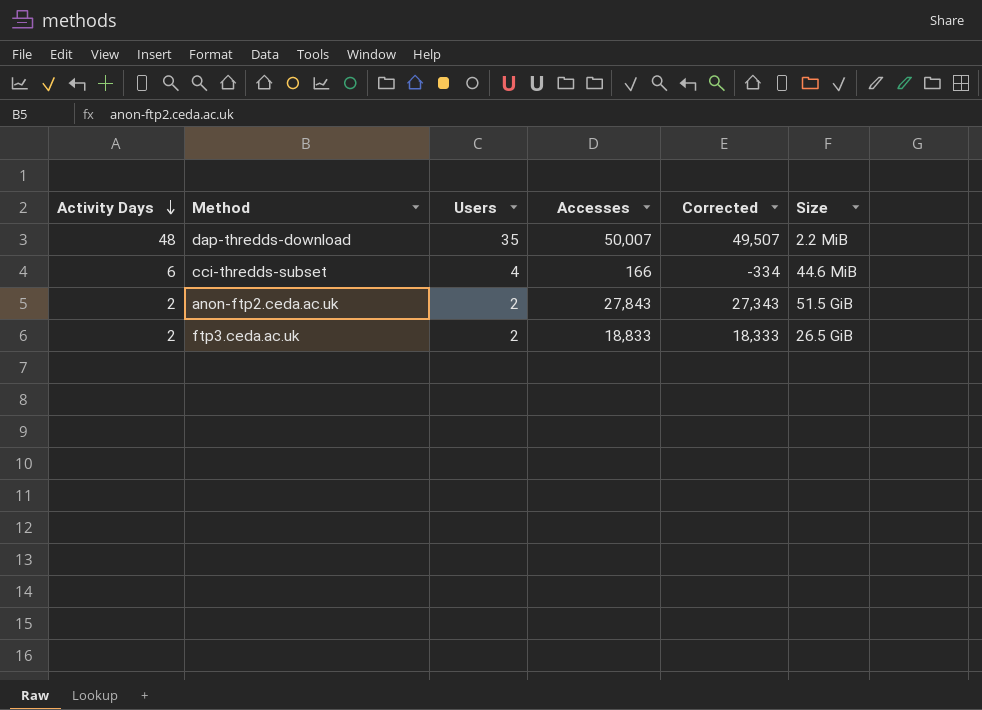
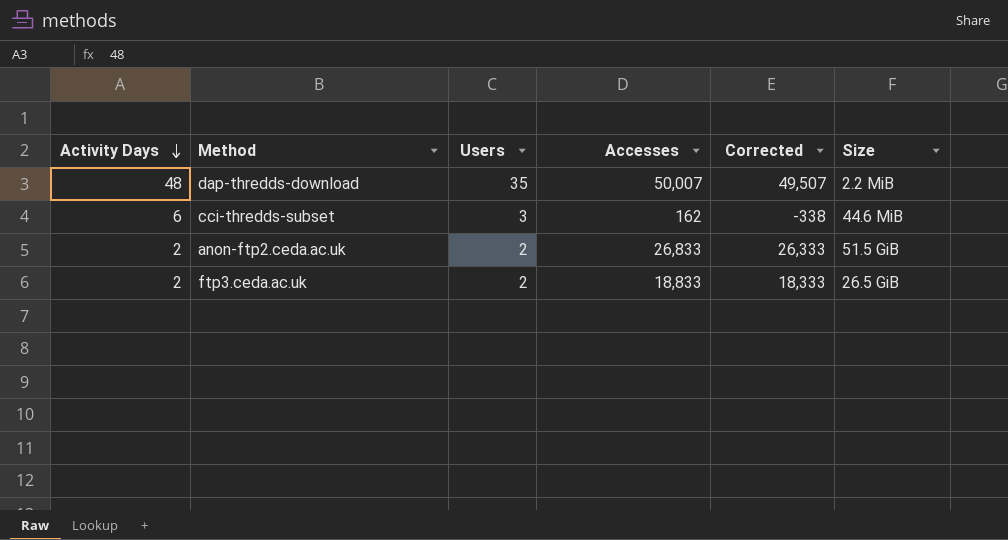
cci-thredds-subset | Users: 4 -> 3
cci-thredds-subset | Accesses: 166 -> 162
cci-thredds-subset | Corrected: -334 -> -338
anon-ftp2.ceda.ac.uk | Accesses: 27,843 -> 26,833
anon-ftp2.ceda.ac.uk | Corrected: 27,343 -> 26,333

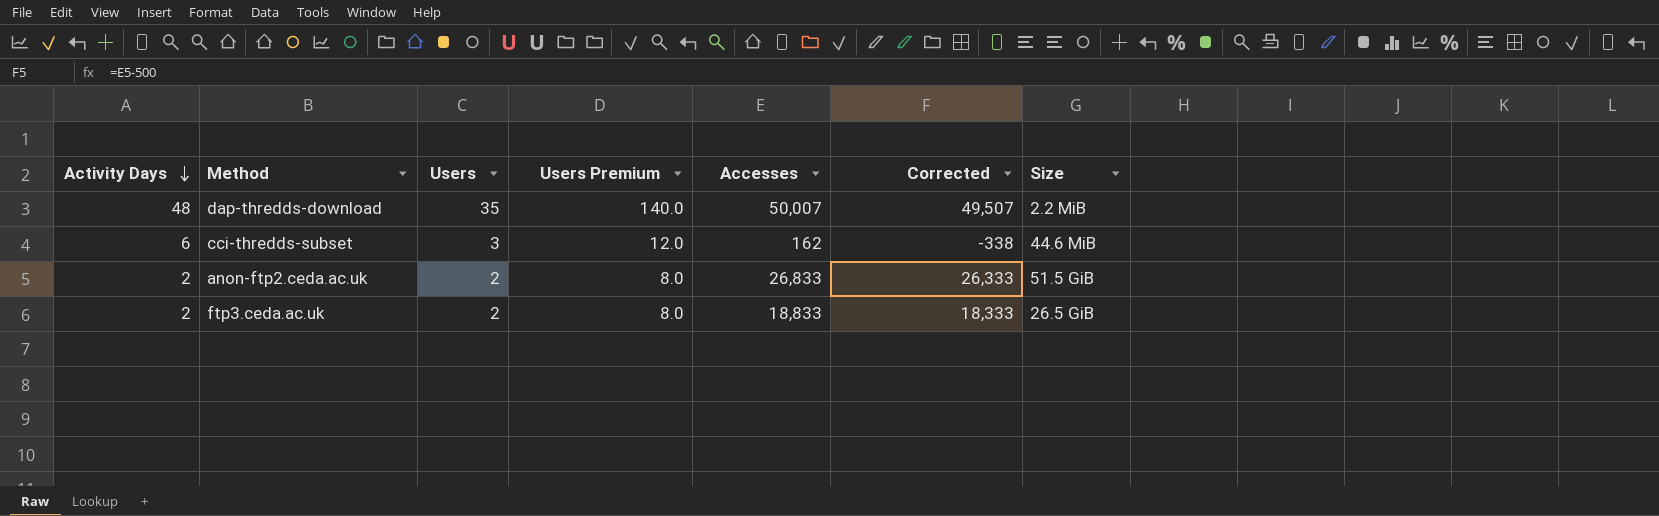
column Users Premium | formula: none -> [Users] * 4

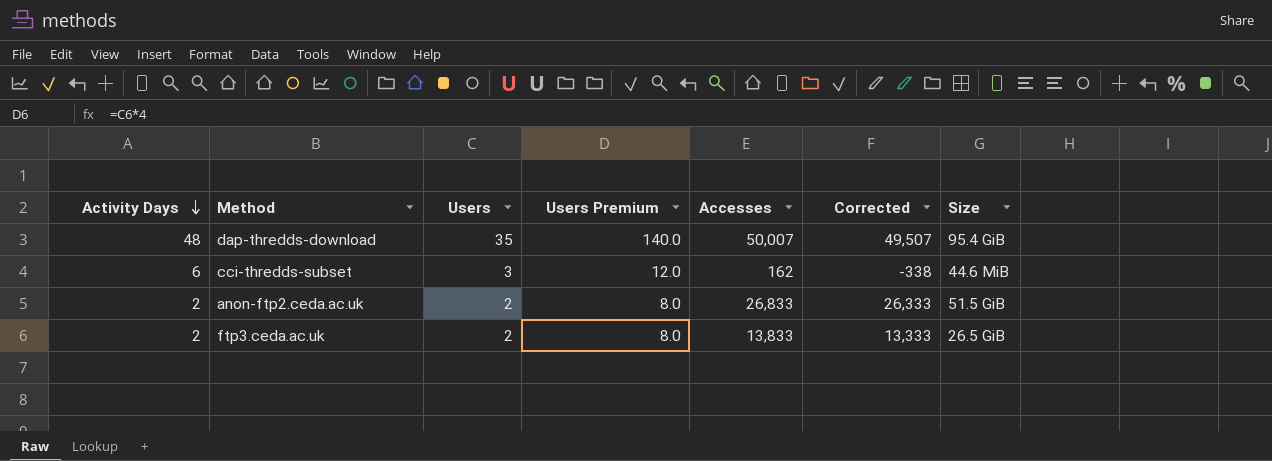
dap-thredds-download | Size: 2.2 MiB -> 95.4 GiB
ftp3.ceda.ac.uk | Accesses: 18,833 -> 13,833
ftp3.ceda.ac.uk | Corrected: 18,333 -> 13,333

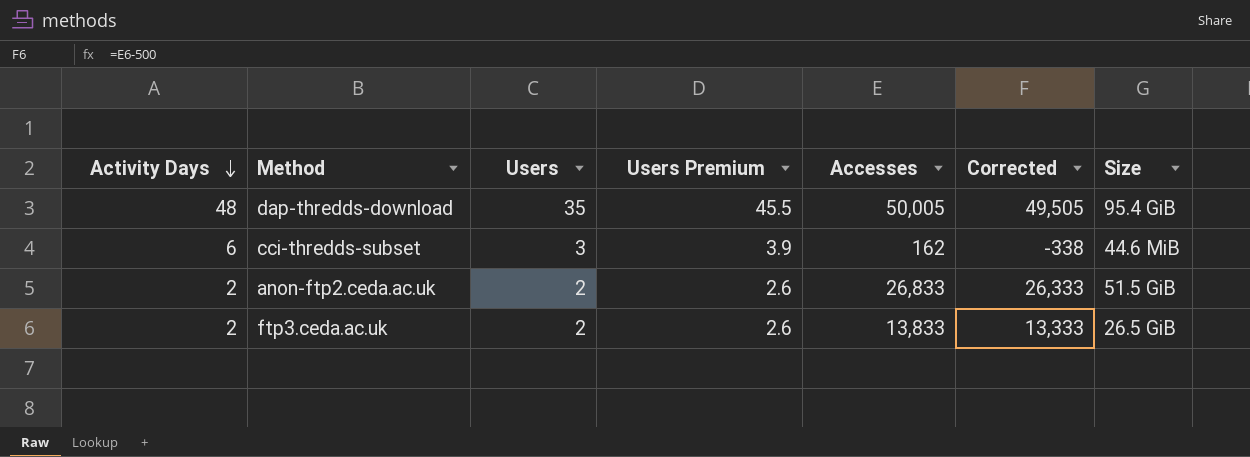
column Users Premium | formula: [Users] * 4 -> [Users] * 1.3
dap-thredds-download | Accesses: 50,007 -> 50,005
dap-thredds-download | Corrected: 49,507 -> 49,505

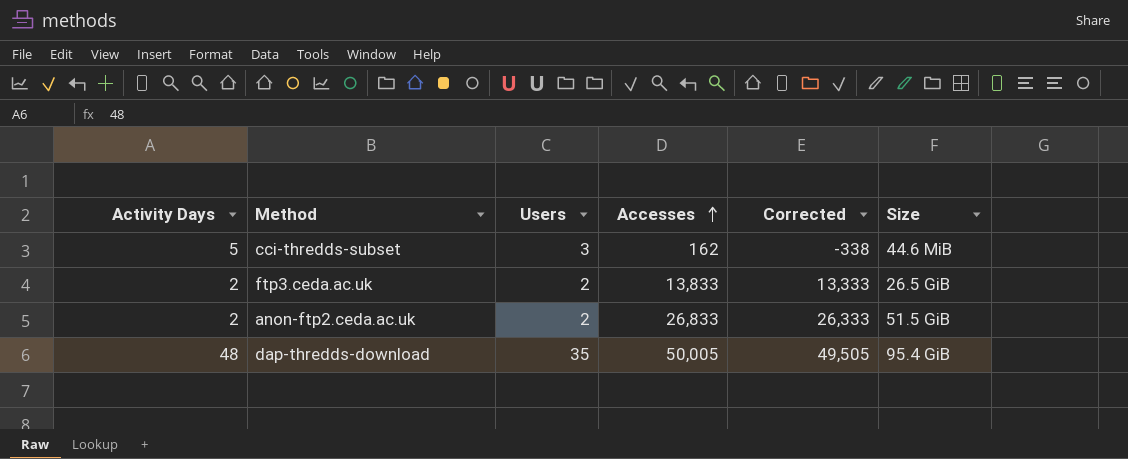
row order: Activity Days descending -> Accesses ascending
column Users Premium | formula: [Users] * 1.3 -> none
cci-thredds-subset | Activity Days: 6 -> 5

